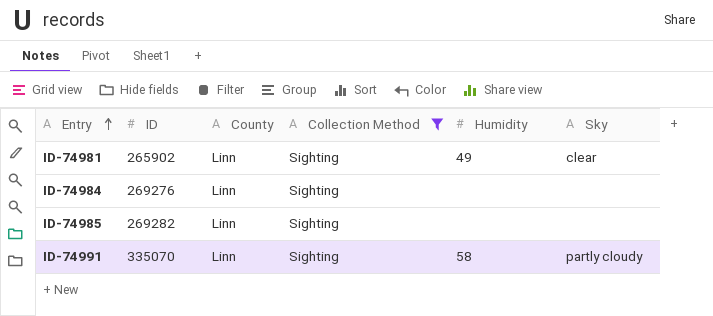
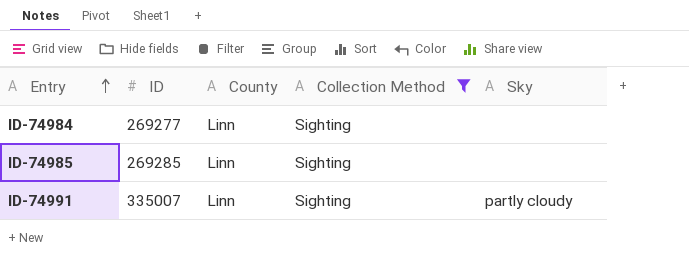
column Humidity | position: 5 -> none
row ID-74981: 265902 | Linn | Sighting | 49 | clear -> none
ID-74984 | ID: 269276 -> 269277
ID-74985 | ID: 269282 -> 269285
ID-74991 | ID: 335070 -> 335007

